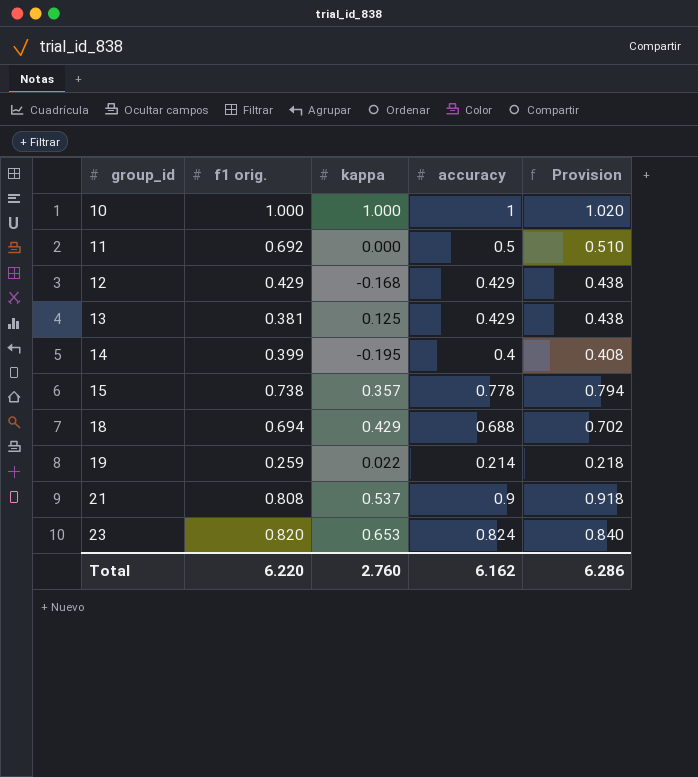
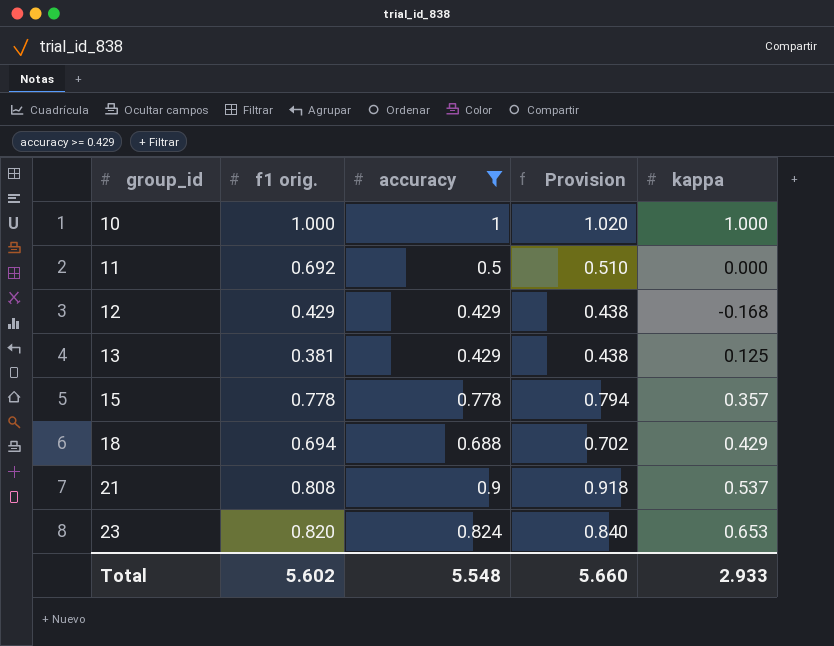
filter: none -> accuracy >= 0.429
column kappa | position: 3 -> 5
15 | f1 orig.: 0.738 -> 0.778
Total | f1 orig.: 6.220 -> 5.602
Total | accuracy: 6.162 -> 5.548
Total | Provision: 6.286 -> 5.660
Total | kappa: 2.760 -> 2.933

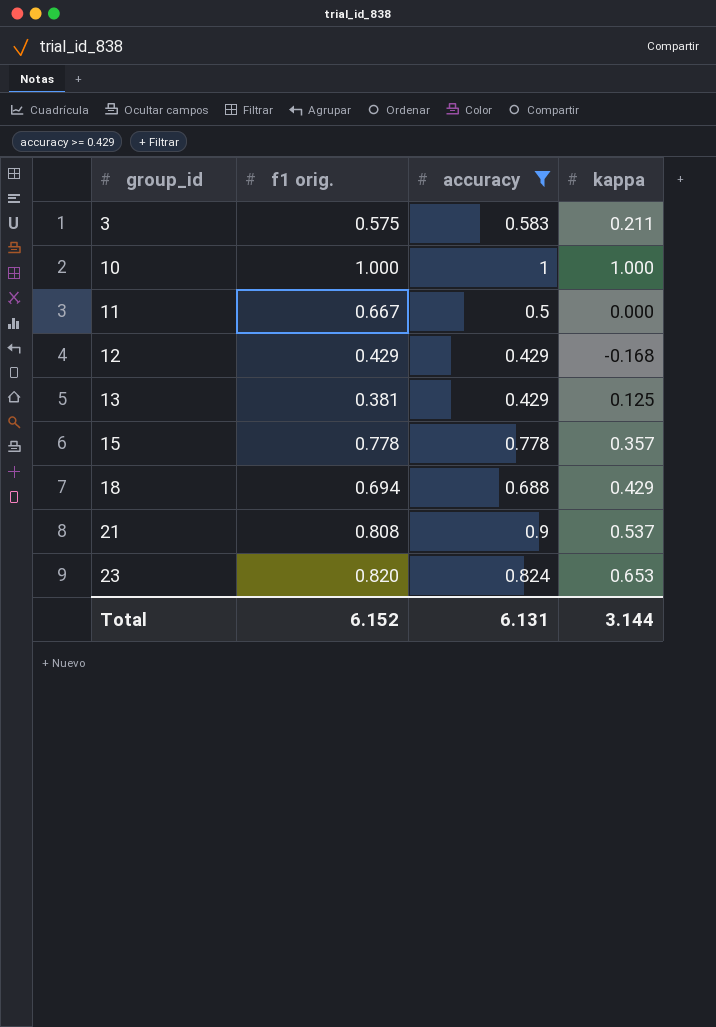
column Provision | formula: [accuracy] * 1.02 -> none
row 3: none -> 0.575 | 0.583 | 0.211
11 | f1 orig.: 0.692 -> 0.667
Total | f1 orig.: 5.602 -> 6.152
Total | accuracy: 5.548 -> 6.131
Total | kappa: 2.933 -> 3.144

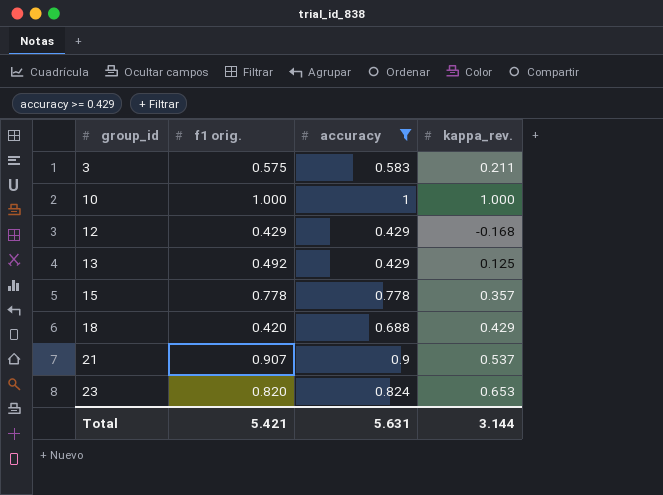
column name: kappa -> kappa_rev.
row 11: 0.667 | 0.5 | 0.000 -> none
13 | f1 orig.: 0.381 -> 0.492
18 | f1 orig.: 0.694 -> 0.420
21 | f1 orig.: 0.808 -> 0.907
Total | f1 orig.: 6.152 -> 5.421
Total | accuracy: 6.131 -> 5.631

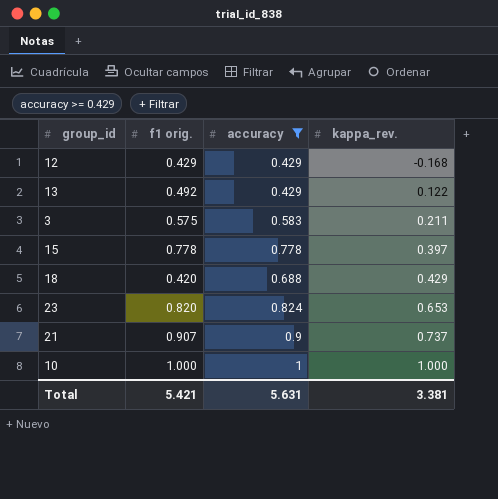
row order: group_id ascending -> kappa_rev. ascending
13 | kappa_rev.: 0.125 -> 0.122
15 | kappa_rev.: 0.357 -> 0.397
21 | kappa_rev.: 0.537 -> 0.737
Total | kappa_rev.: 3.144 -> 3.381

